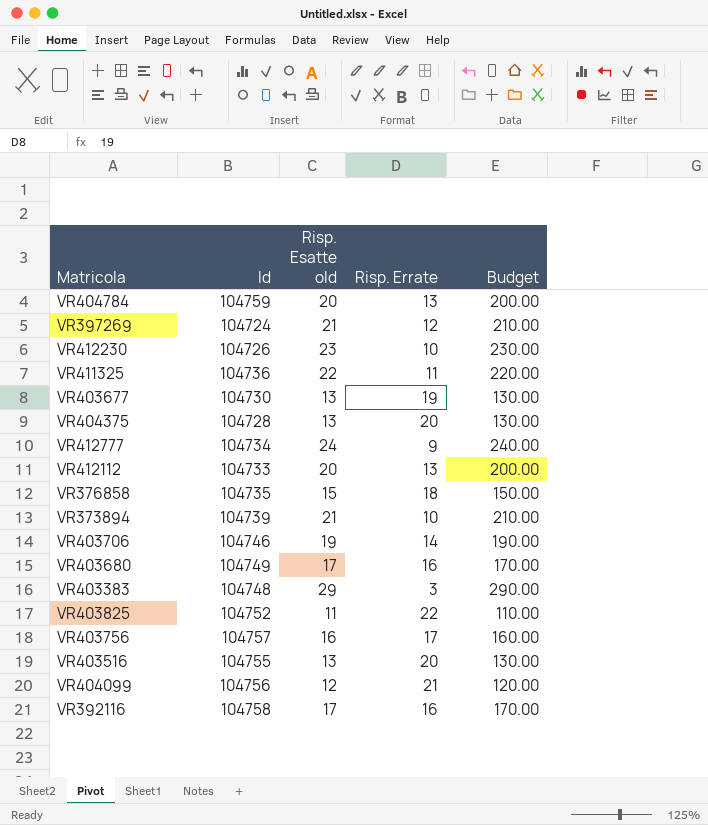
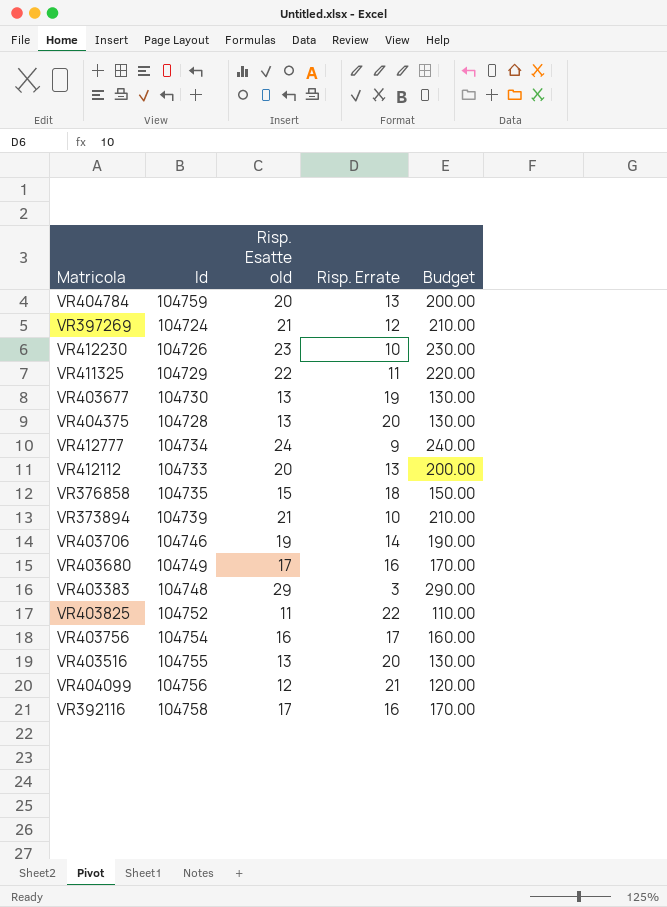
VR411325 | Id: 104736 -> 104729
VR403756 | Id: 104757 -> 104754

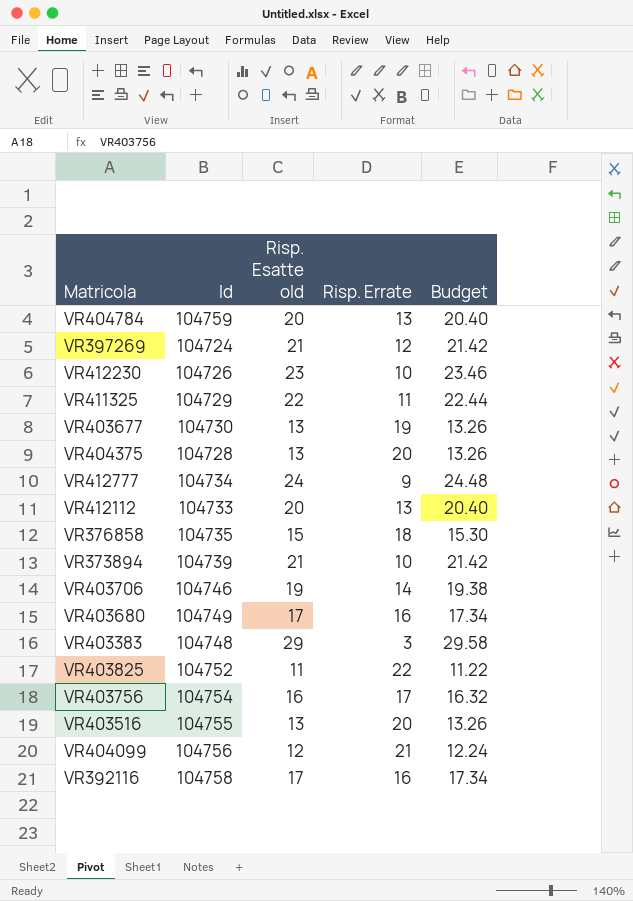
column Budget | formula: [Risp. Esatte old] * 10 -> [Risp. Esatte old] * 1.02

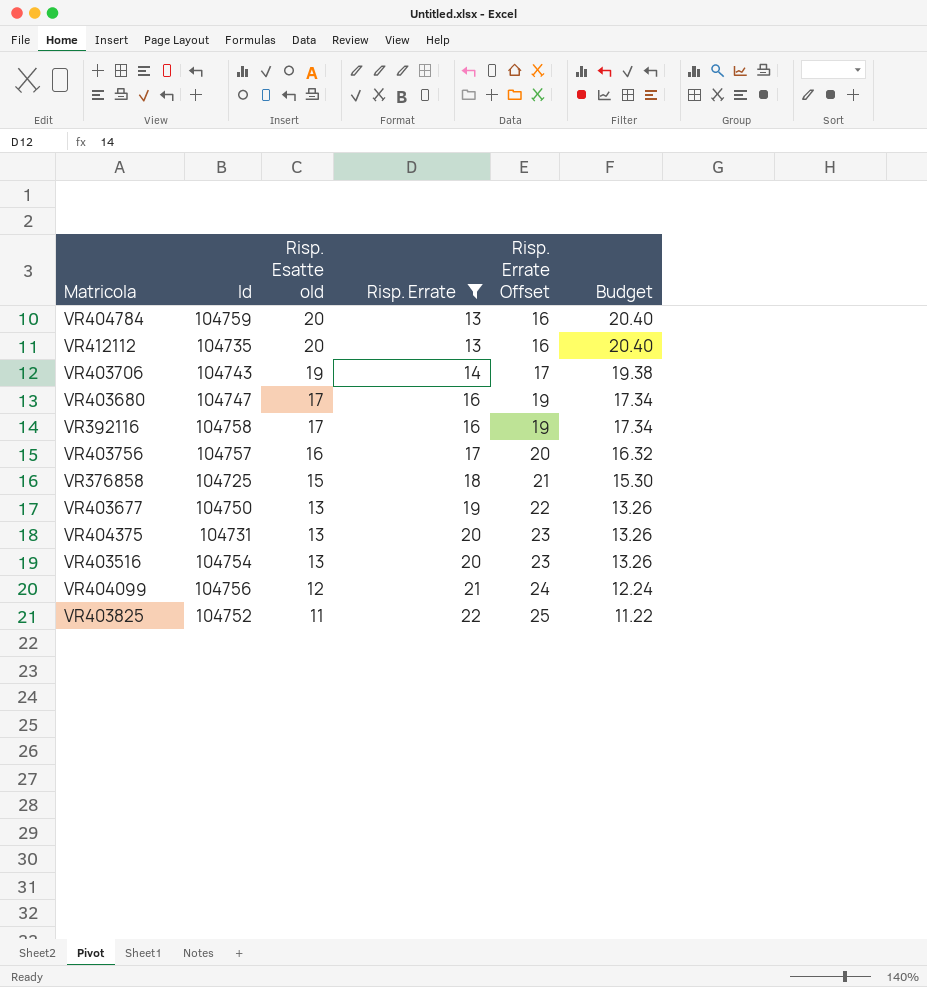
filter: none -> Risp. Errate >= 13
row order: none -> Risp. Esatte old descending
column Risp. Errate Offset | formula: none -> [Risp. Errate] + 3
VR412112 | Id: 104733 -> 104735
VR403706 | Id: 104746 -> 104743
VR403680 | Id: 104749 -> 104747
VR403756 | Id: 104754 -> 104757
VR376858 | Id: 104735 -> 104725
VR403677 | Id: 104730 -> 104750
VR404375 | Id: 104728 -> 104731
VR403516 | Id: 104755 -> 104754

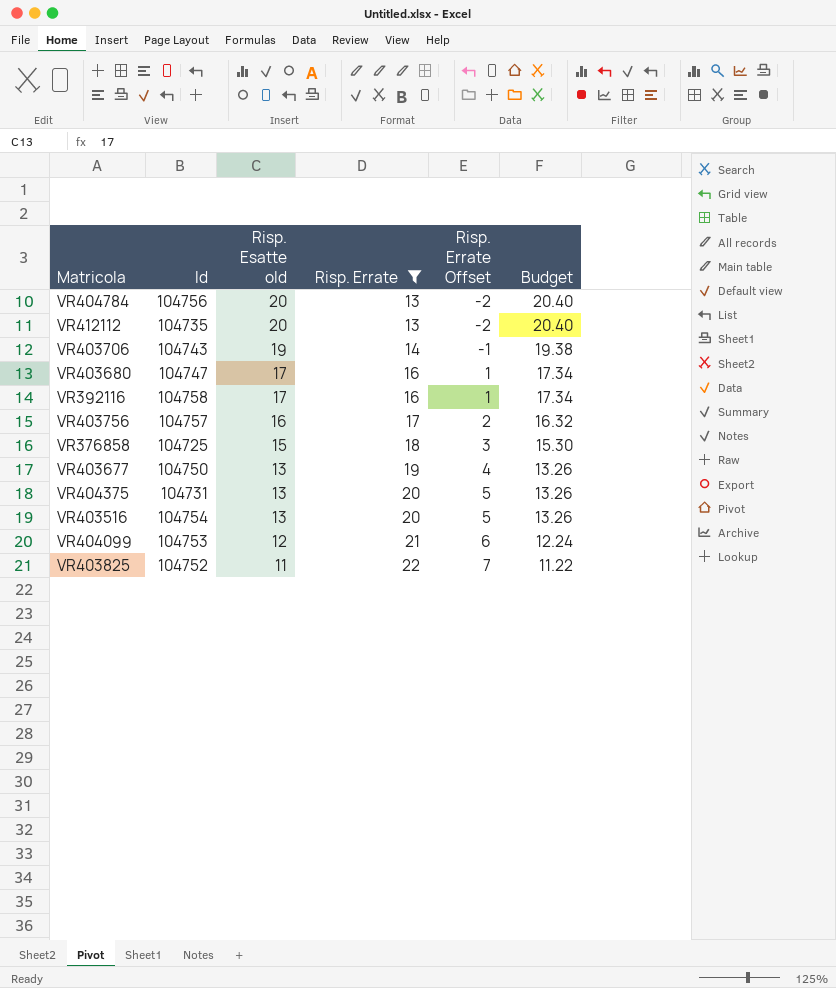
column Risp. Errate Offset | formula: [Risp. Errate] + 3 -> [Risp. Errate] - 15
VR404784 | Id: 104759 -> 104756
VR404099 | Id: 104756 -> 104753

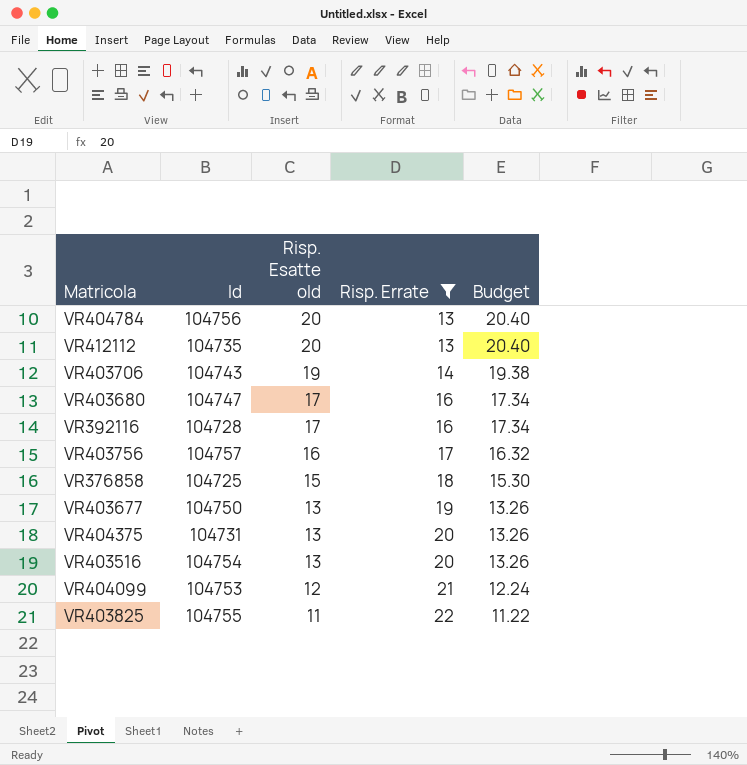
column Risp. Errate Offset | formula: [Risp. Errate] - 15 -> none
VR392116 | Id: 104758 -> 104728
VR403825 | Id: 104752 -> 104755

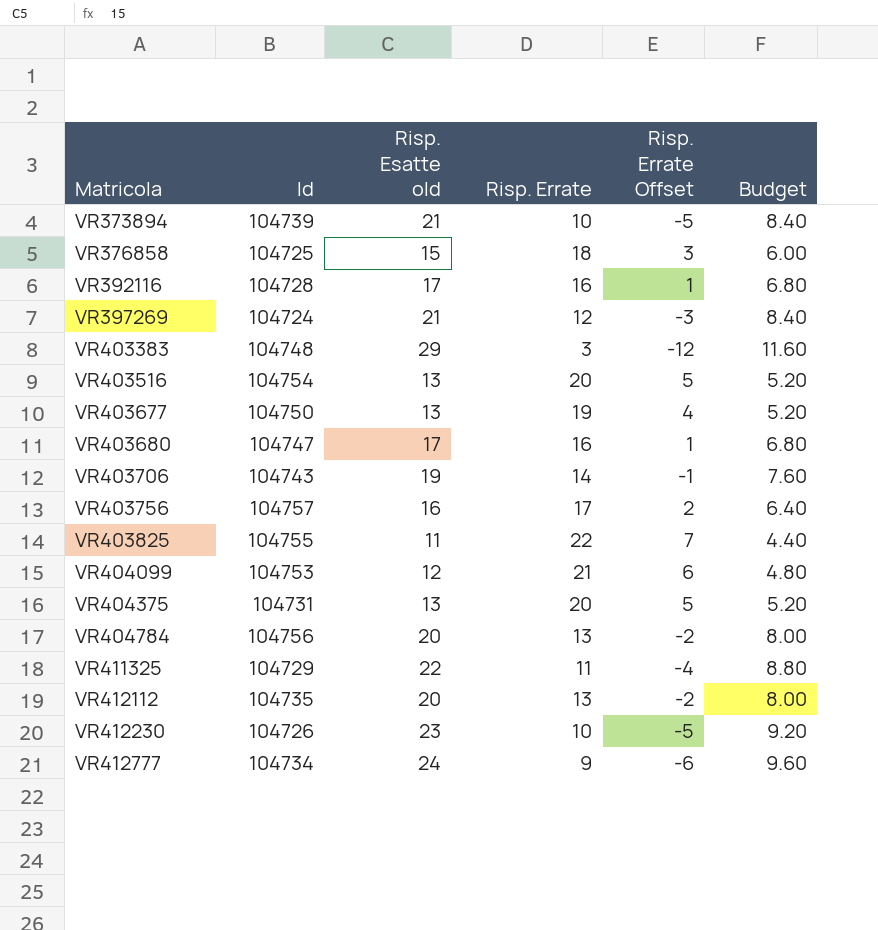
filter: Risp. Errate >= 13 -> none
row order: Risp. Esatte old descending -> Matricola ascending
column Risp. Errate Offset | formula: none -> [Risp. Errate] - 15
column Budget | formula: [Risp. Esatte old] * 1.02 -> [Risp. Esatte old] * 0.4

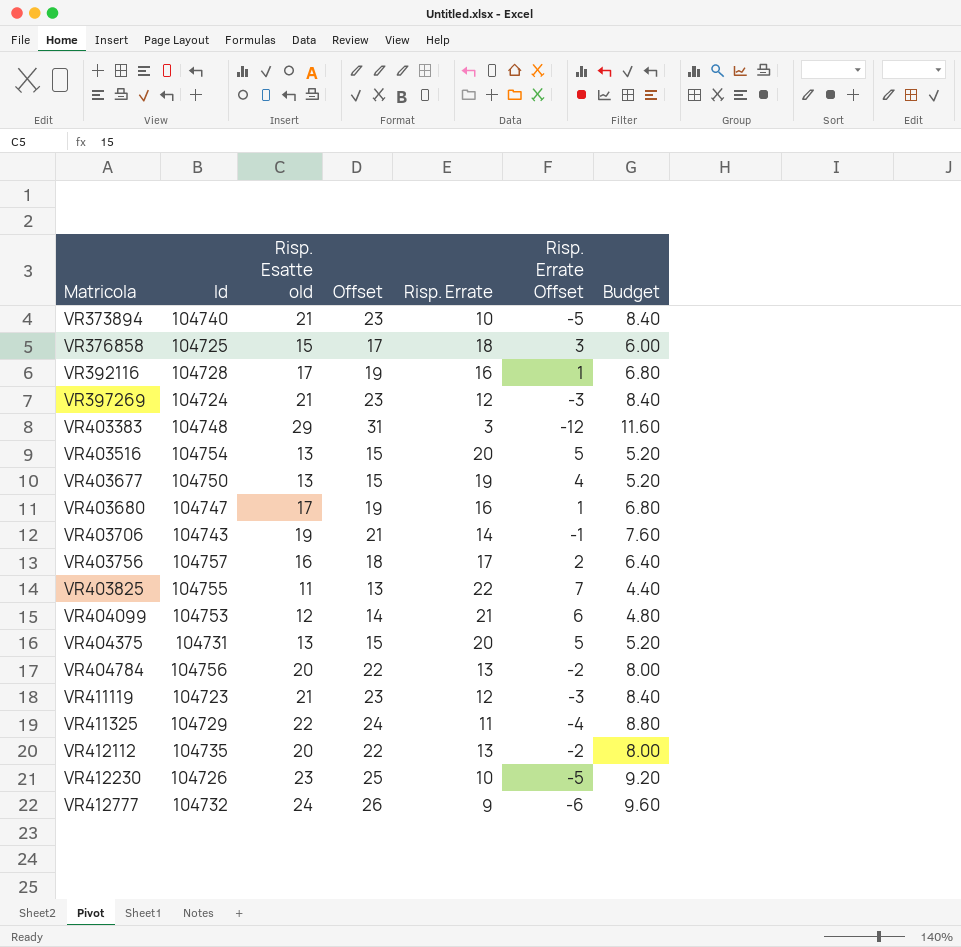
column Offset | formula: none -> [Risp. Esatte old] + 2
VR373894 | Id: 104739 -> 104740
row VR411119: none -> 104723 | 21 | 23 | 12 | -3 | 8.40
VR412777 | Id: 104734 -> 104732

